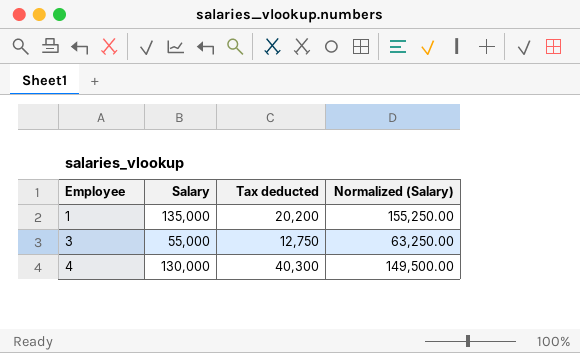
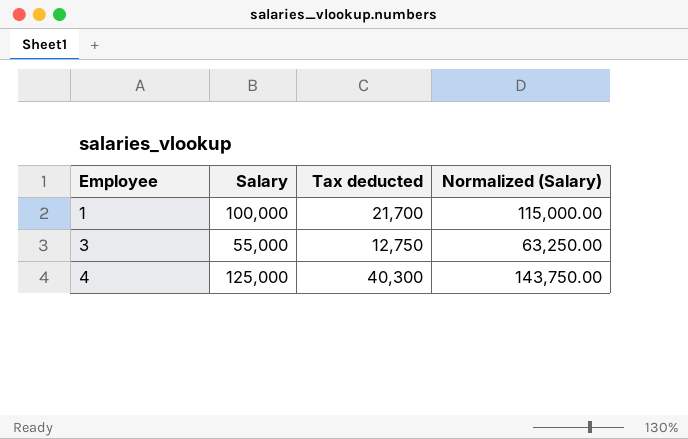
1 | Salary: 135,000 -> 100,000
1 | Tax deducted: 20,200 -> 21,700
1 | Normalized (Salary): 155,250.00 -> 115,000.00
4 | Salary: 130,000 -> 125,000
4 | Normalized (Salary): 149,500.00 -> 143,750.00

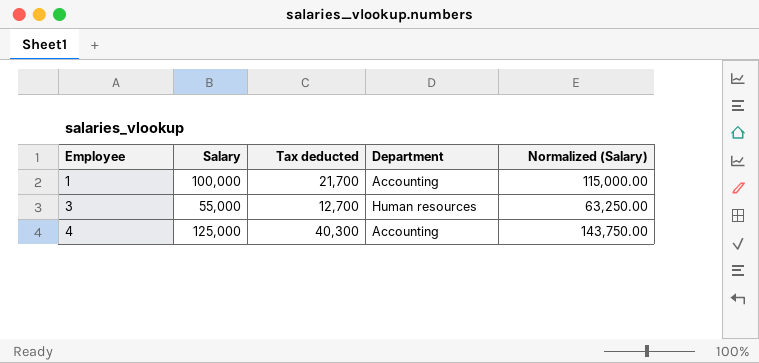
column Department | position: none -> 4
3 | Tax deducted: 12,750 -> 12,700

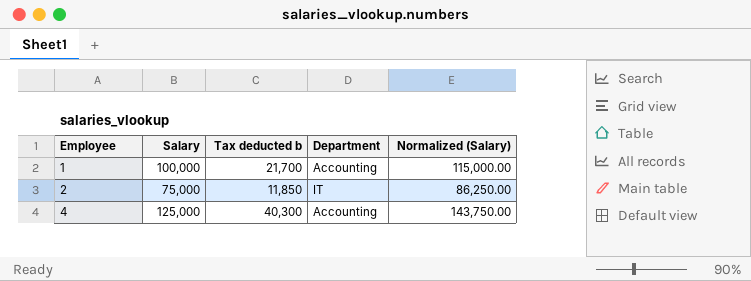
column name: Tax deducted -> Tax deducted b
row 3: 55,000 | 12,700 | Human resources | 63,250.00 -> none
row 2: none -> 75,000 | 11,850 | IT | 86,250.00

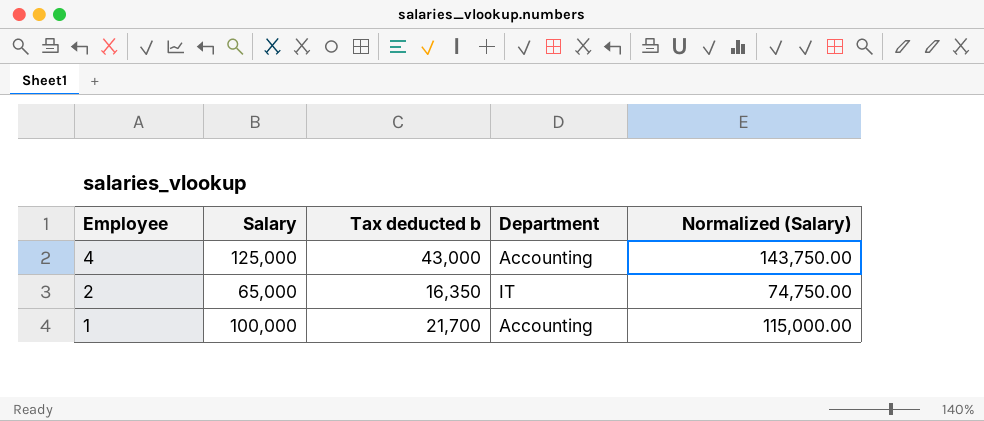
row order: Employee ascending -> Employee descending
4 | Tax deducted b: 40,300 -> 43,000
2 | Salary: 75,000 -> 65,000
2 | Tax deducted b: 11,850 -> 16,350
2 | Normalized (Salary): 86,250.00 -> 74,750.00

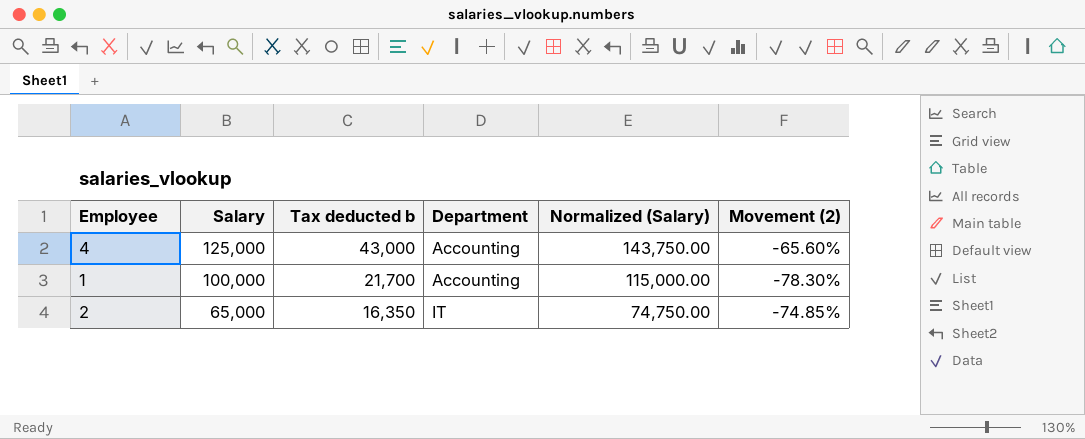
row order: Employee descending -> Salary descending
column Movement (2) | formula: none -> ([Tax deducted b] - [Salary]) / [Salary]

